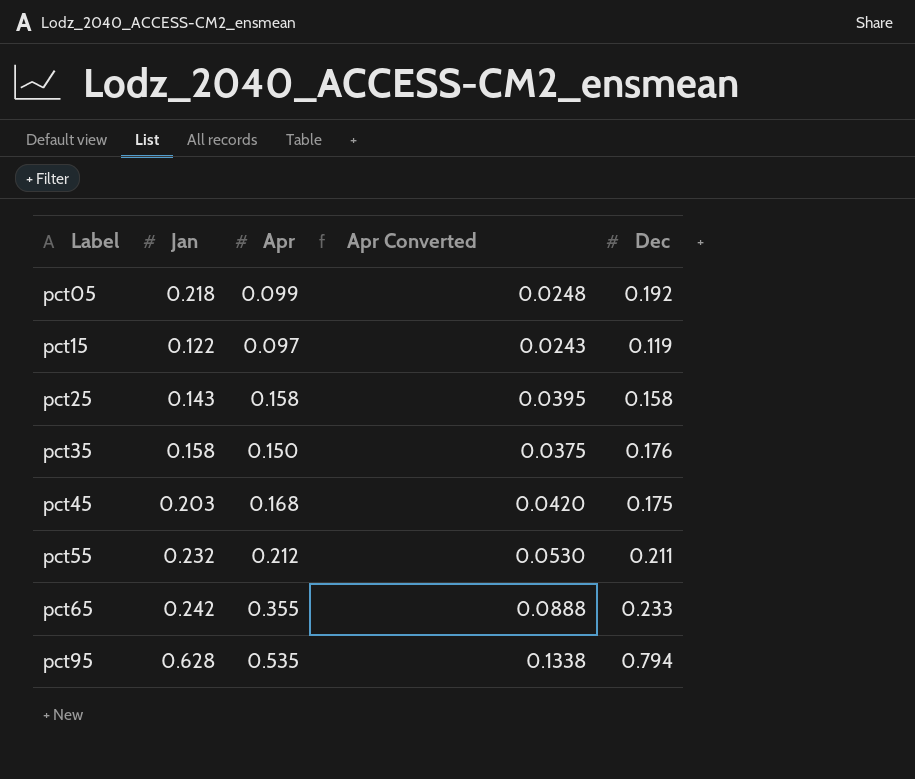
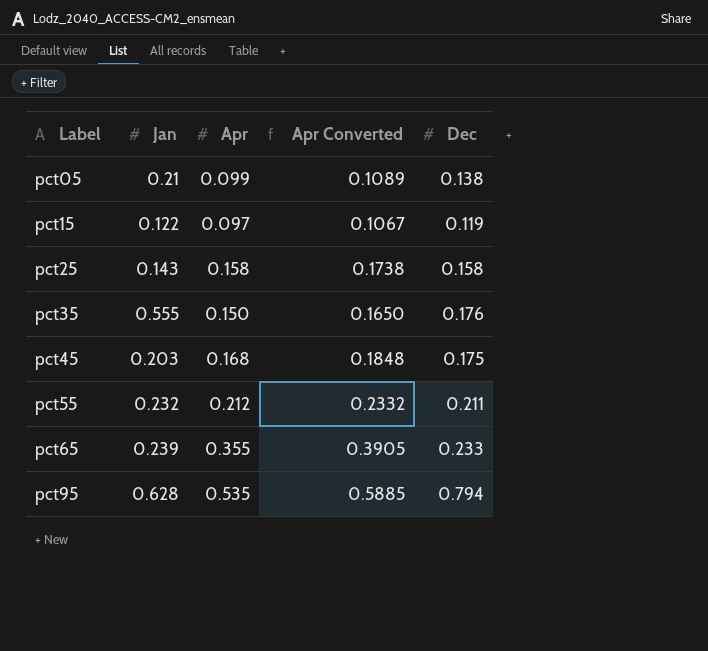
column Apr Converted | formula: [Apr] * 0.25 -> [Apr] * 1.1
pct05 | Jan: 0.218 -> 0.21
pct05 | Dec: 0.192 -> 0.138
pct35 | Jan: 0.158 -> 0.555
pct65 | Jan: 0.242 -> 0.239

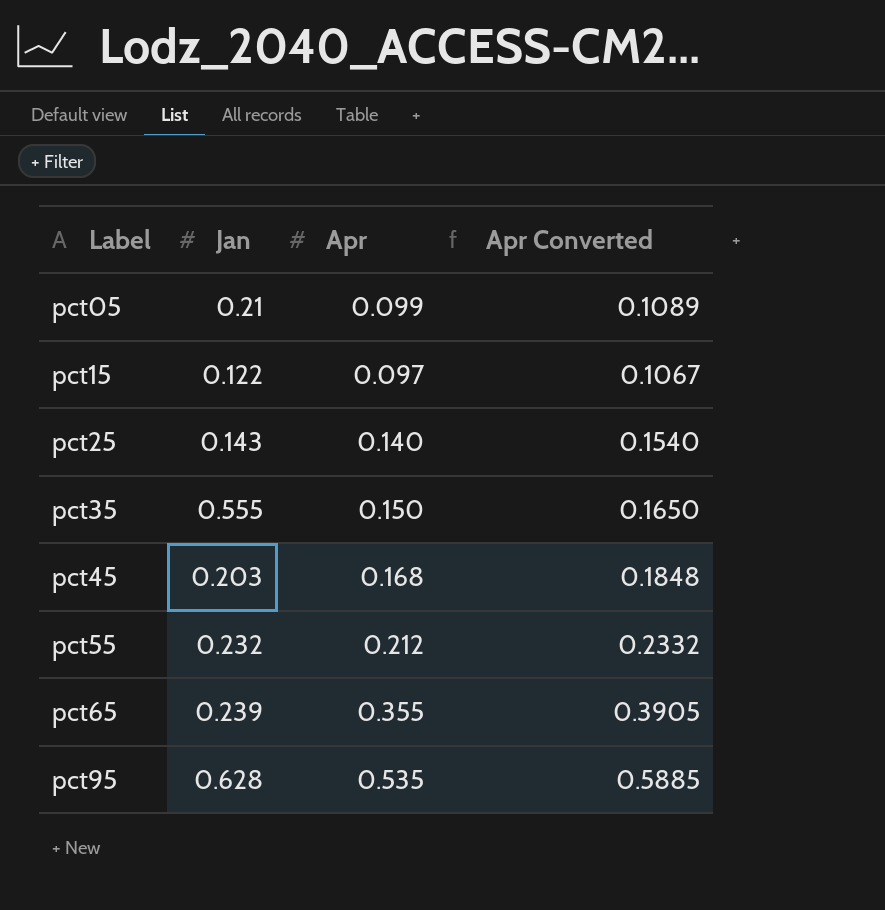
column Dec | position: 5 -> none
pct25 | Apr: 0.158 -> 0.140
pct25 | Apr Converted: 0.1738 -> 0.1540

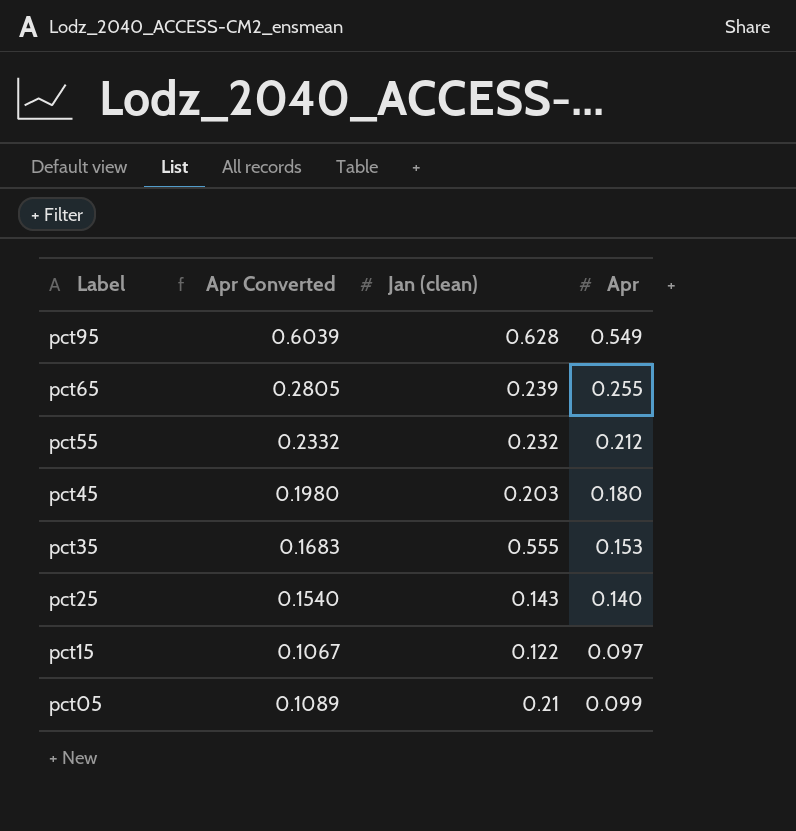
row order: Label ascending -> Label descending
column Apr Converted | position: 4 -> 2
column name: Jan -> Jan (clean)
pct95 | Apr Converted: 0.5885 -> 0.6039
pct95 | Apr: 0.535 -> 0.549
pct65 | Apr Converted: 0.3905 -> 0.2805
pct65 | Apr: 0.355 -> 0.255
pct45 | Apr Converted: 0.1848 -> 0.1980
pct45 | Apr: 0.168 -> 0.180
pct35 | Apr Converted: 0.1650 -> 0.1683
pct35 | Apr: 0.150 -> 0.153

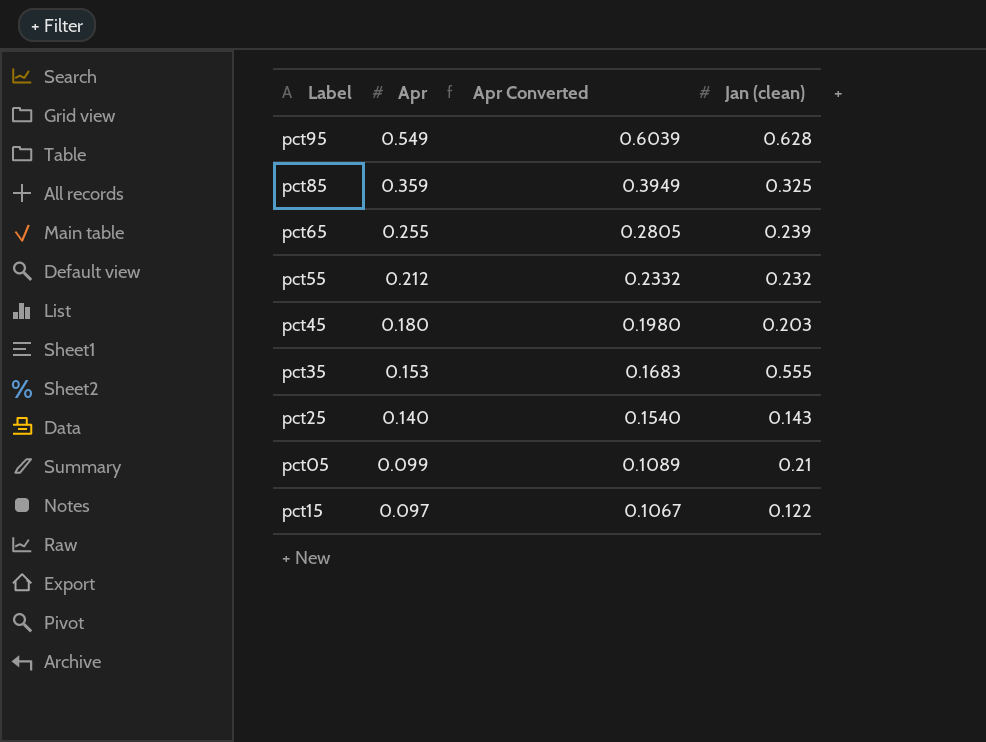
row order: Label descending -> Apr descending
column Apr | position: 4 -> 2
row pct85: none -> 0.359 | 0.3949 | 0.325

